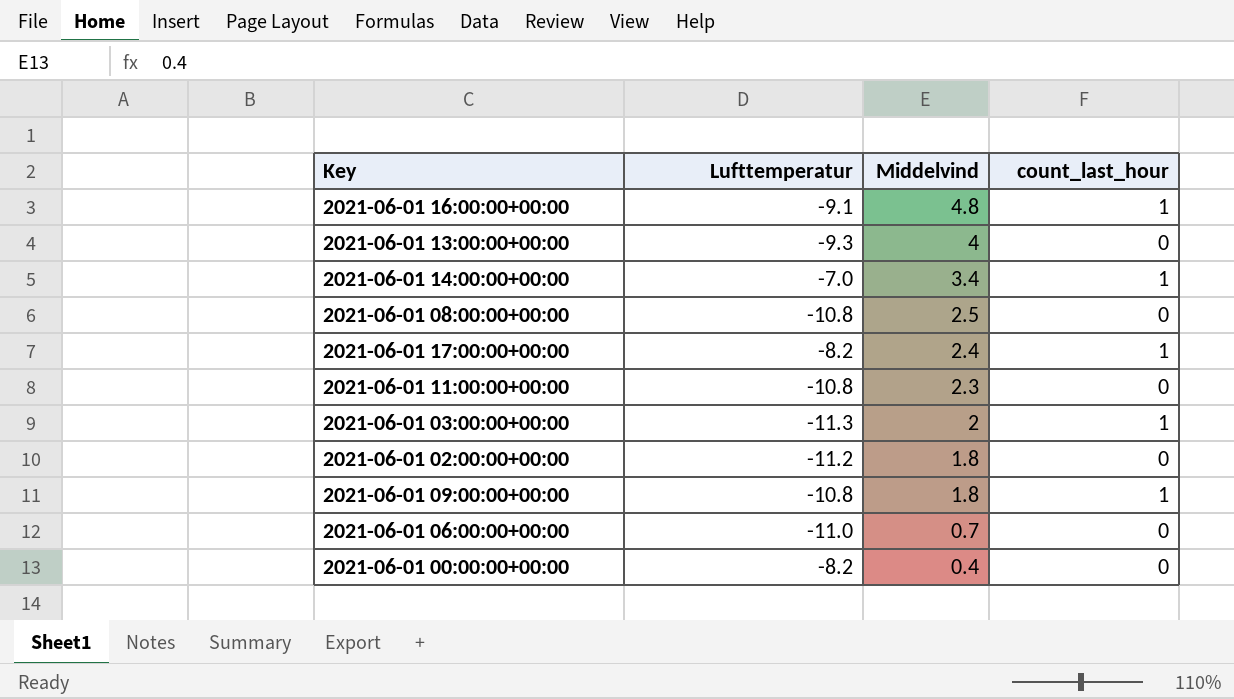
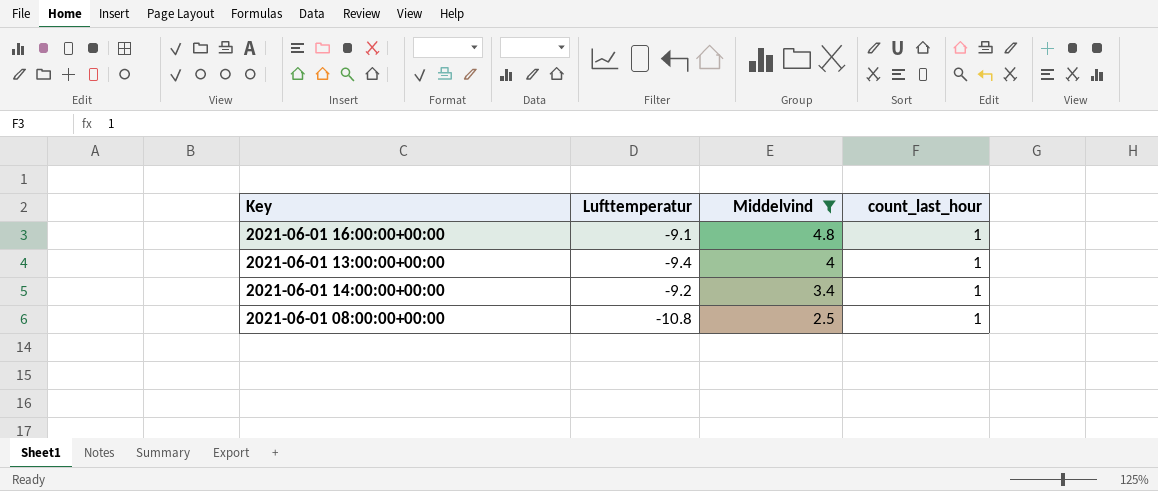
filter: none -> Middelvind >= 2.5
2021-06-01 13:00:00+00:00 | Lufttemperatur: -9.3 -> -9.4
2021-06-01 13:00:00+00:00 | count_last_hour: 0 -> 1
2021-06-01 14:00:00+00:00 | Lufttemperatur: -7.0 -> -9.2
2021-06-01 08:00:00+00:00 | count_last_hour: 0 -> 1

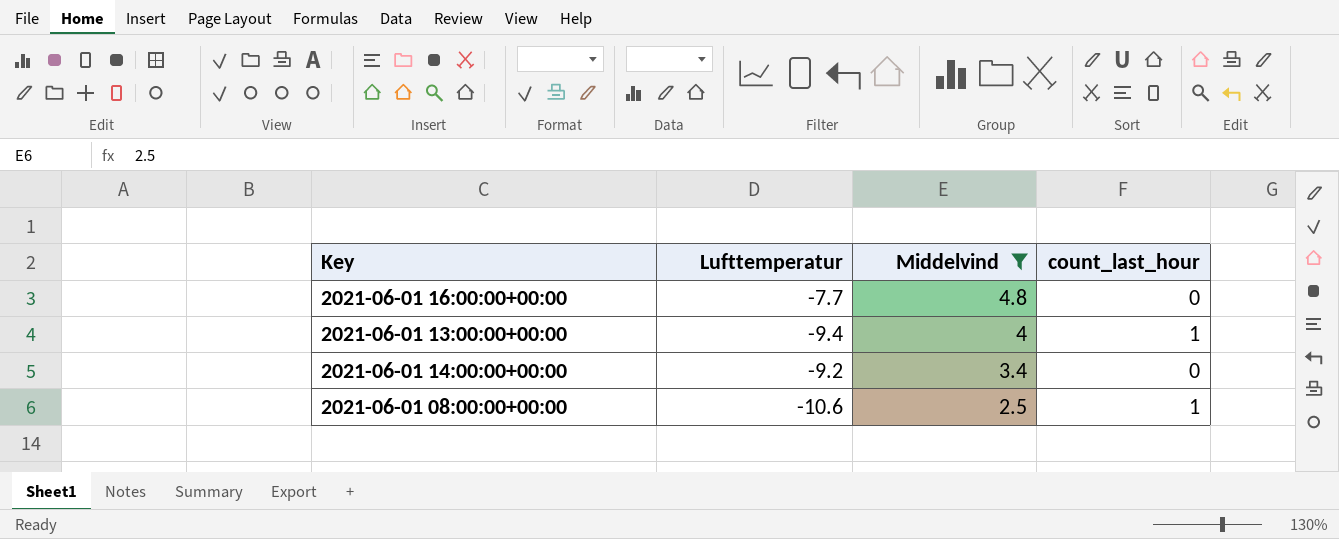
2021-06-01 16:00:00+00:00 | Lufttemperatur: -9.1 -> -7.7
2021-06-01 16:00:00+00:00 | count_last_hour: 1 -> 0
2021-06-01 14:00:00+00:00 | count_last_hour: 1 -> 0
2021-06-01 08:00:00+00:00 | Lufttemperatur: -10.8 -> -10.6

